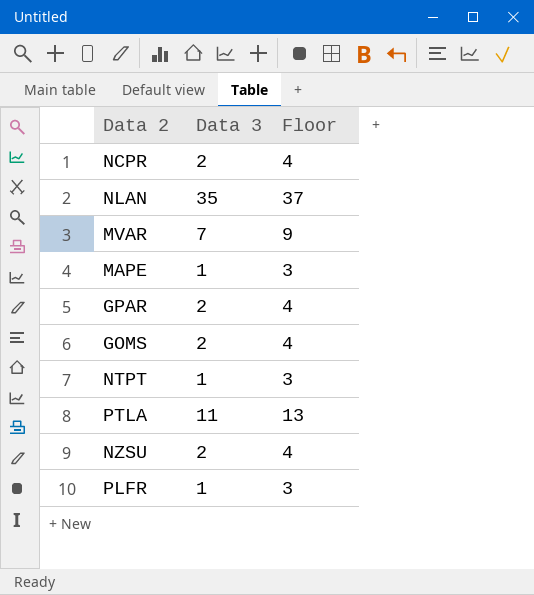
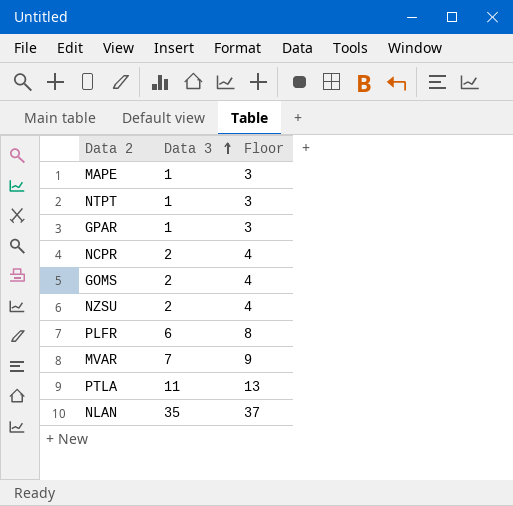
row order: none -> Data 3 ascending
GPAR | Data 3: 2 -> 1
GPAR | Floor: 4 -> 3
PLFR | Data 3: 1 -> 6
PLFR | Floor: 3 -> 8

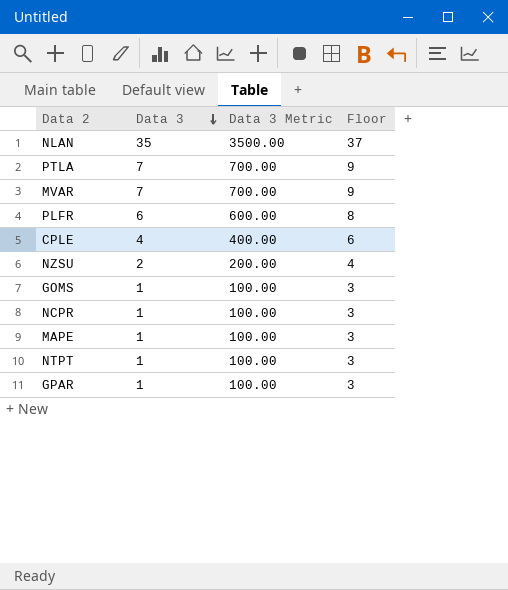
row order: Data 3 ascending -> Data 3 descending
column Data 3 Metric | formula: none -> [Data 3] * 100
PTLA | Data 3: 11 -> 7
PTLA | Floor: 13 -> 9
row CPLE: none -> 4 | 400.00 | 6
GOMS | Data 3: 2 -> 1
GOMS | Floor: 4 -> 3
NCPR | Data 3: 2 -> 1
NCPR | Floor: 4 -> 3

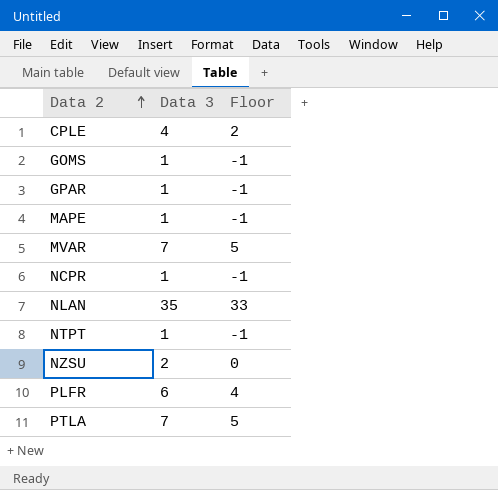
row order: Data 3 descending -> Data 2 ascending
column Data 3 Metric | formula: [Data 3] * 100 -> none
column Floor | formula: [Data 3] + 2 -> [Data 3] - 2

